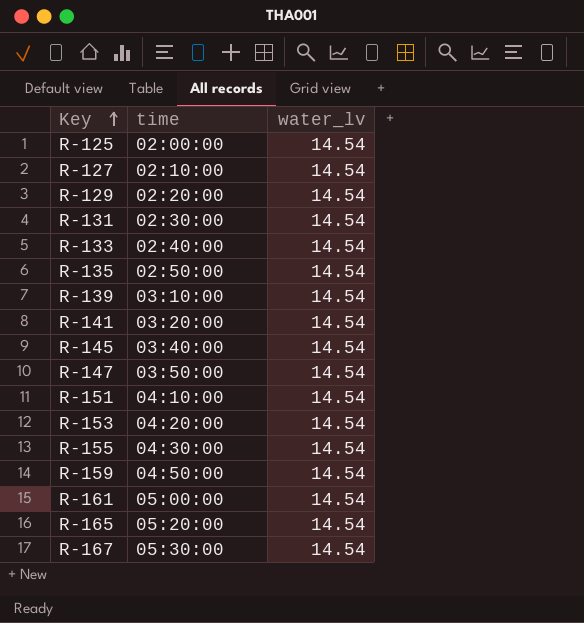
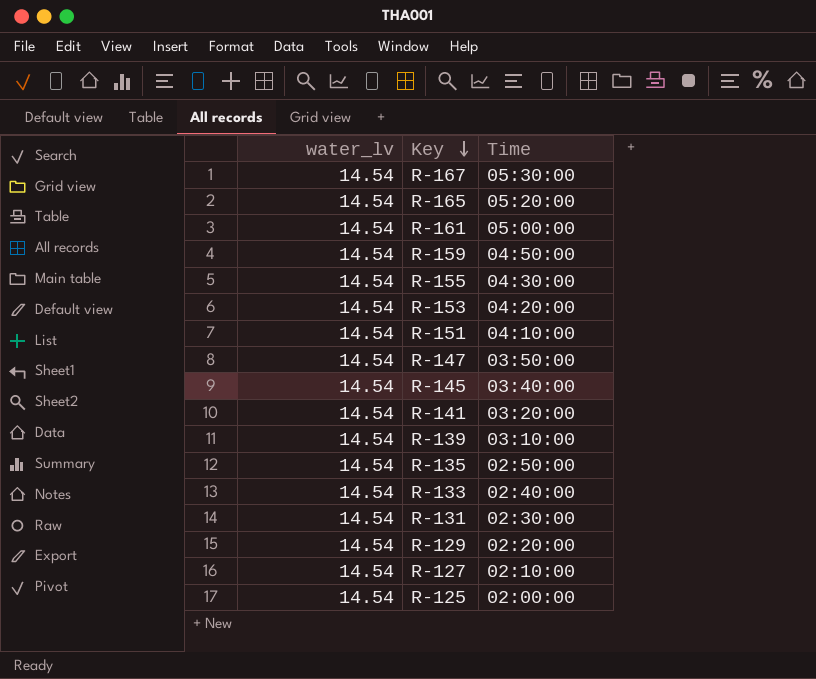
row order: Key ascending -> Key descending
column water_lv | position: 3 -> 1
column name: time -> Time

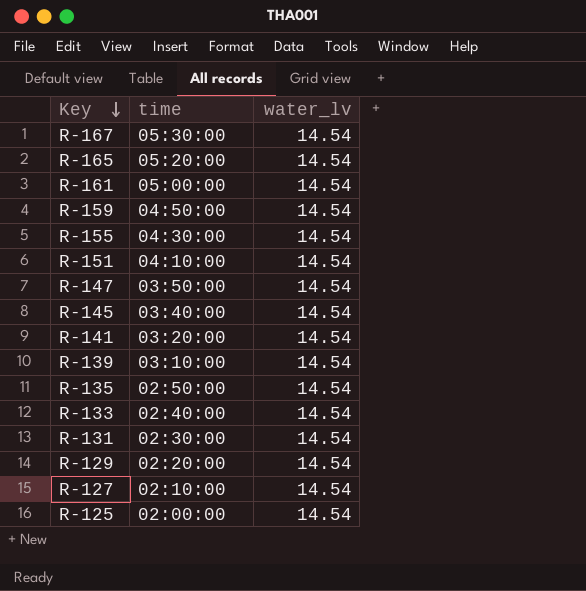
column name: Time -> time
column water_lv | position: 1 -> 3
row R-153: 14.54 | 04:20:00 -> none

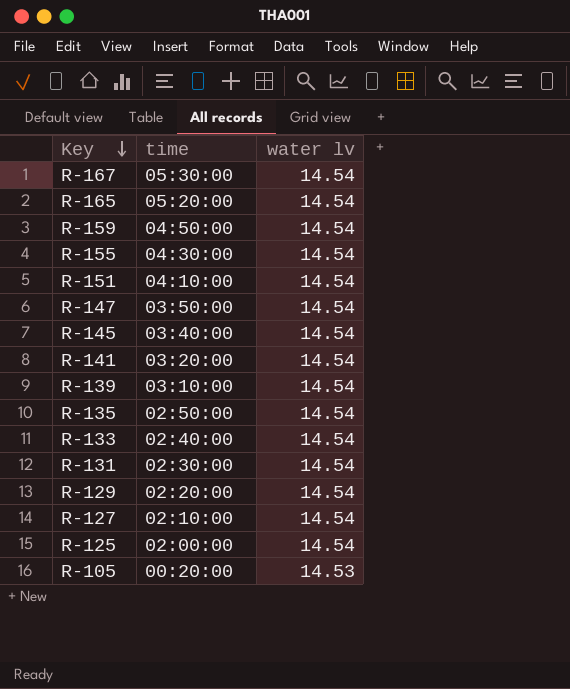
column name: water_lv -> water lv
row R-161: 05:00:00 | 14.54 -> none
row R-105: none -> 00:20:00 | 14.53

